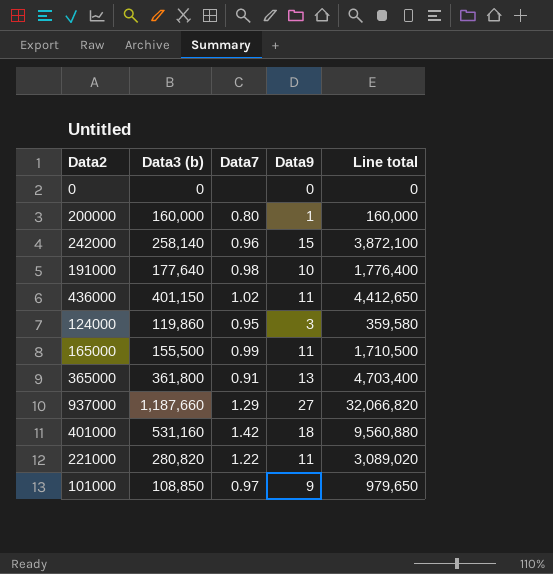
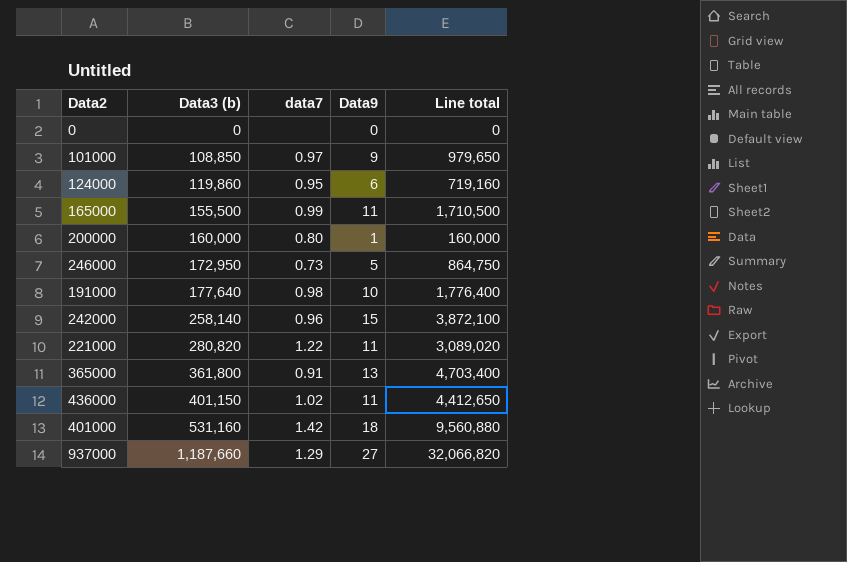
row order: none -> Data3 (b) ascending
column name: Data7 -> data7
124000 | Data9: 3 -> 6
124000 | Line total: 359,580 -> 719,160
row 246000: none -> 172,950 | 0.73 | 5 | 864,750

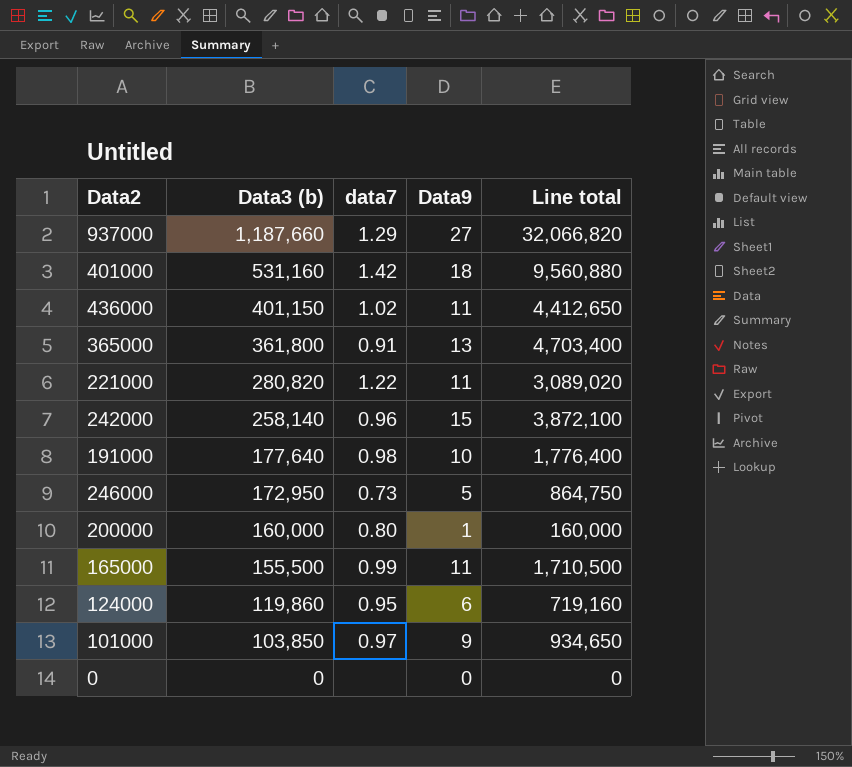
row order: Data3 (b) ascending -> Data3 (b) descending
101000 | Data3 (b): 108,850 -> 103,850
101000 | Line total: 979,650 -> 934,650

